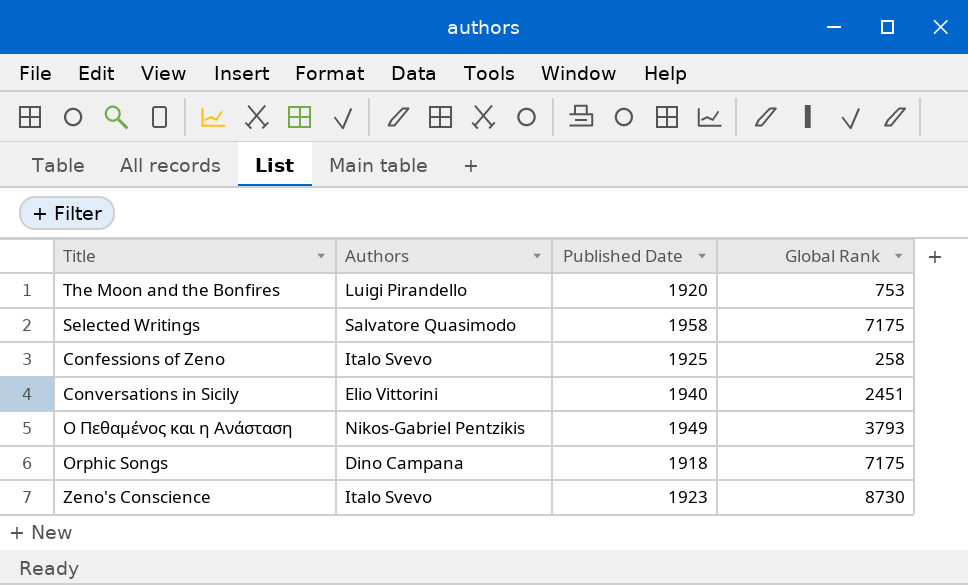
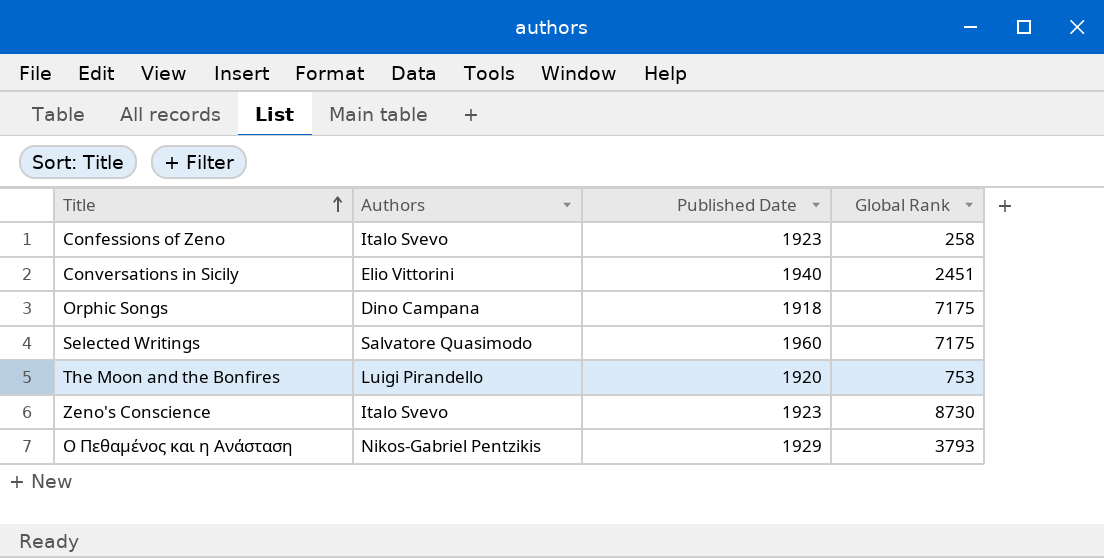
row order: none -> Title ascending
Confessions of Zeno | Published Date: 1925 -> 1923
Selected Writings | Published Date: 1958 -> 1960
Ο Πεθαμένος και η Ανάσταση | Published Date: 1949 -> 1929

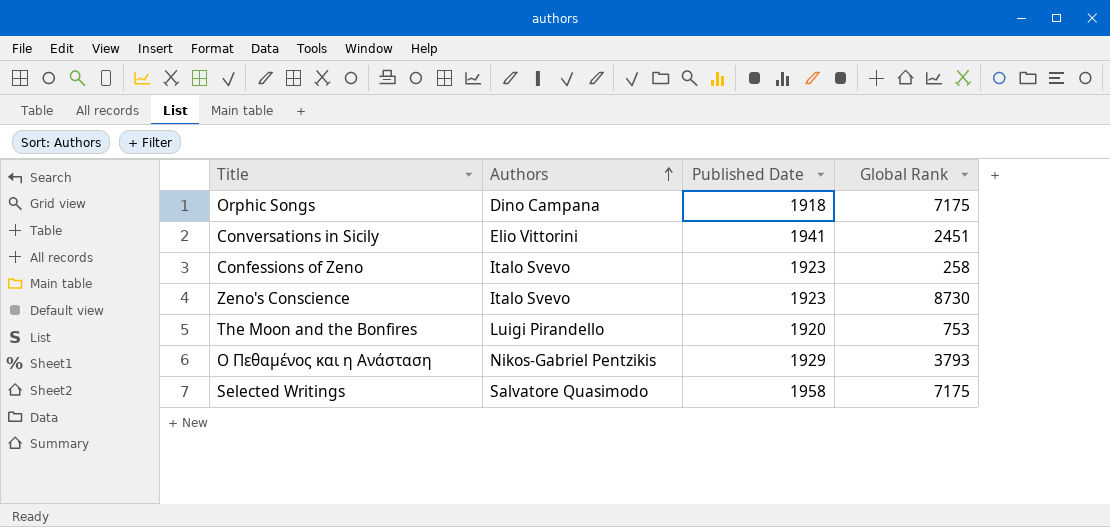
row order: Title ascending -> Authors ascending
Conversations in Sicily | Published Date: 1940 -> 1941
Selected Writings | Published Date: 1960 -> 1958

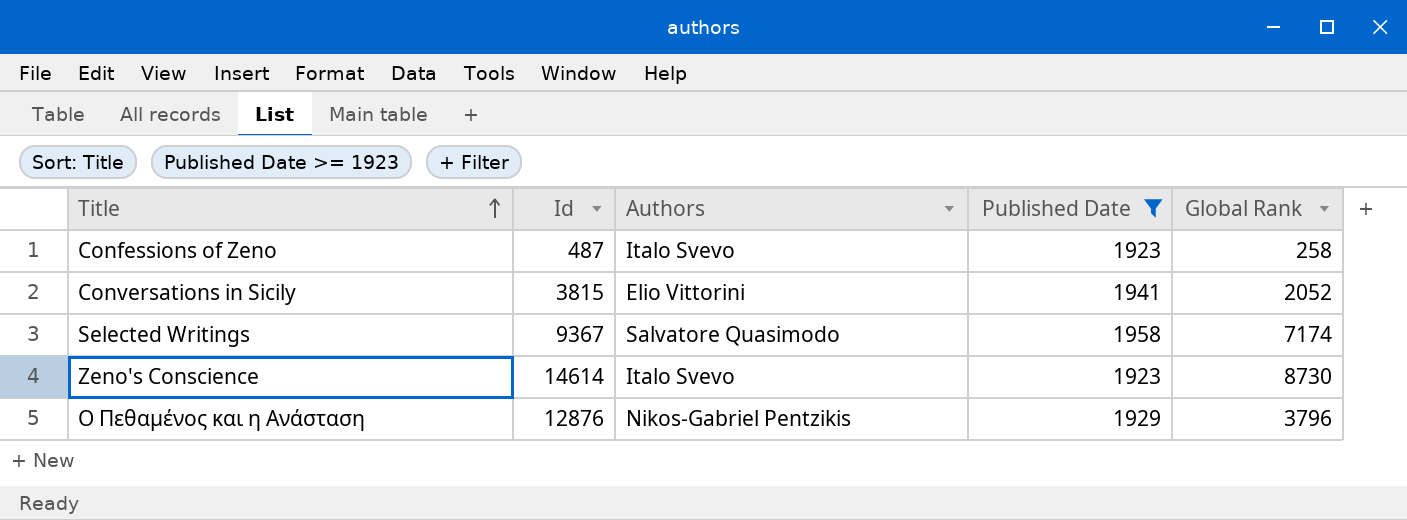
filter: none -> Published Date >= 1923
row order: Authors ascending -> Title ascending
column Id | position: none -> 2
Conversations in Sicily | Global Rank: 2451 -> 2052
Selected Writings | Global Rank: 7175 -> 7174
Ο Πεθαμένος και η Ανάσταση | Global Rank: 3793 -> 3796

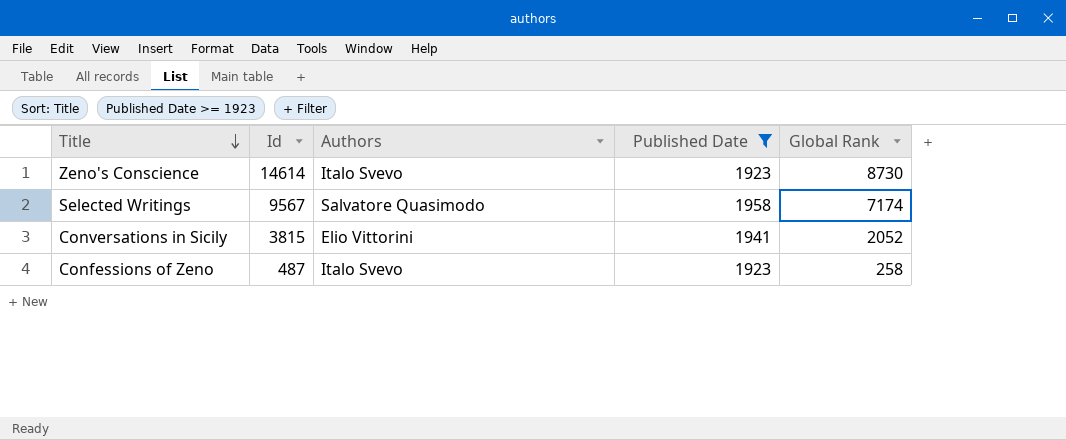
row order: Title ascending -> Title descending
row Ο Πεθαμένος και η Ανάσταση: 12876 | Nikos-Gabriel Pentzikis | 1929 | 3796 -> none
Selected Writings | Id: 9367 -> 9567

